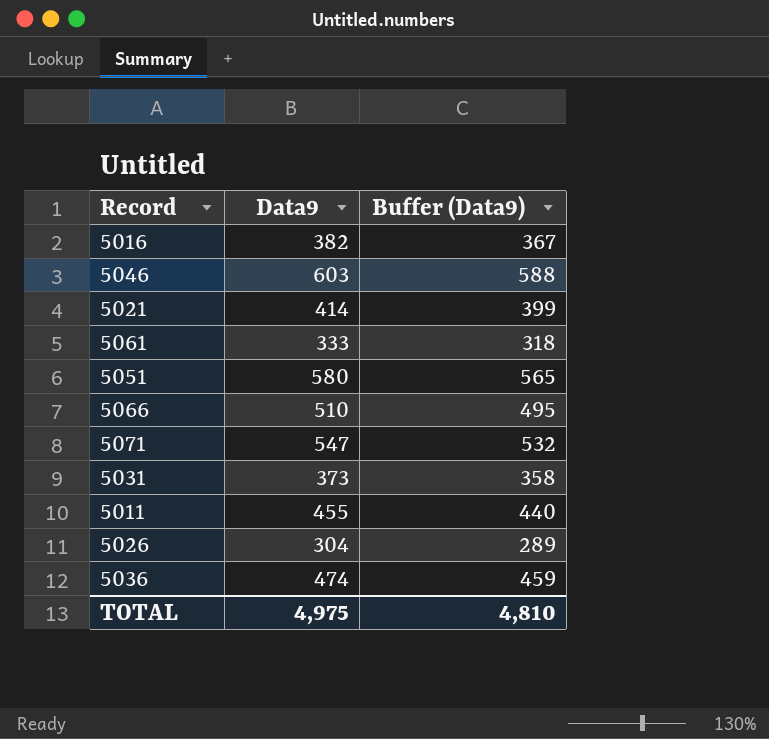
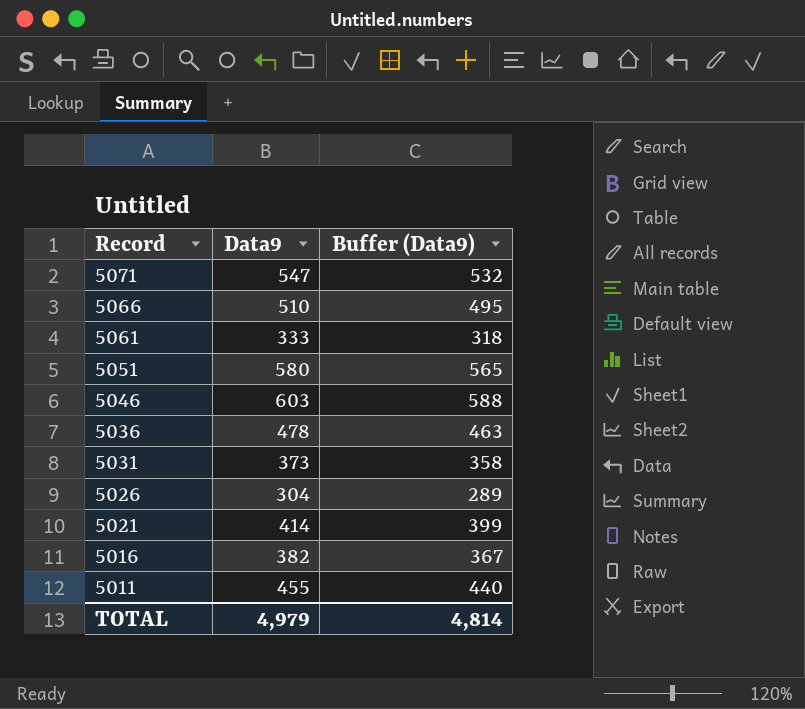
row order: none -> Record descending
5036 | Data9: 474 -> 478
5036 | Buffer (Data9): 459 -> 463
TOTAL | Data9: 4,975 -> 4,979
TOTAL | Buffer (Data9): 4,810 -> 4,814

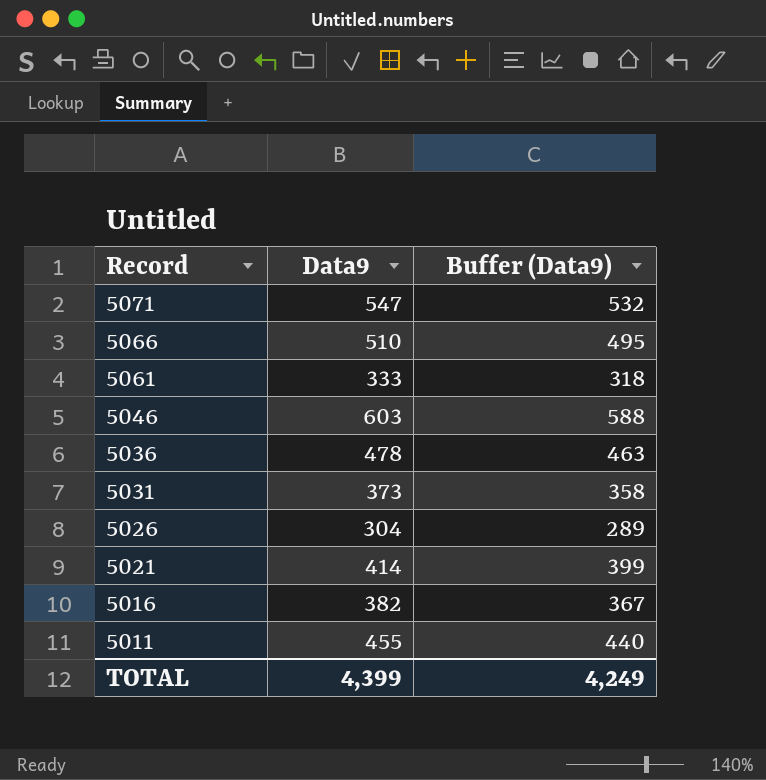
row 5051: 580 | 565 -> none
TOTAL | Data9: 4,979 -> 4,399
TOTAL | Buffer (Data9): 4,814 -> 4,249

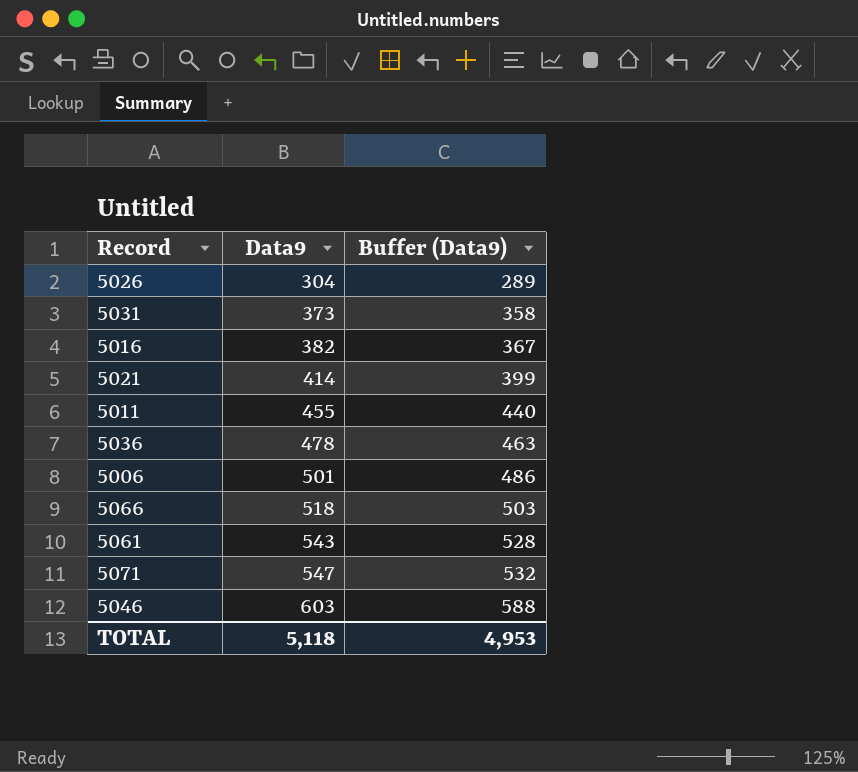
row order: Record descending -> Data9 ascending
row 5006: none -> 501 | 486
5066 | Data9: 510 -> 518
5066 | Buffer (Data9): 495 -> 503
5061 | Data9: 333 -> 543
5061 | Buffer (Data9): 318 -> 528
TOTAL | Data9: 4,399 -> 5,118
TOTAL | Buffer (Data9): 4,249 -> 4,953

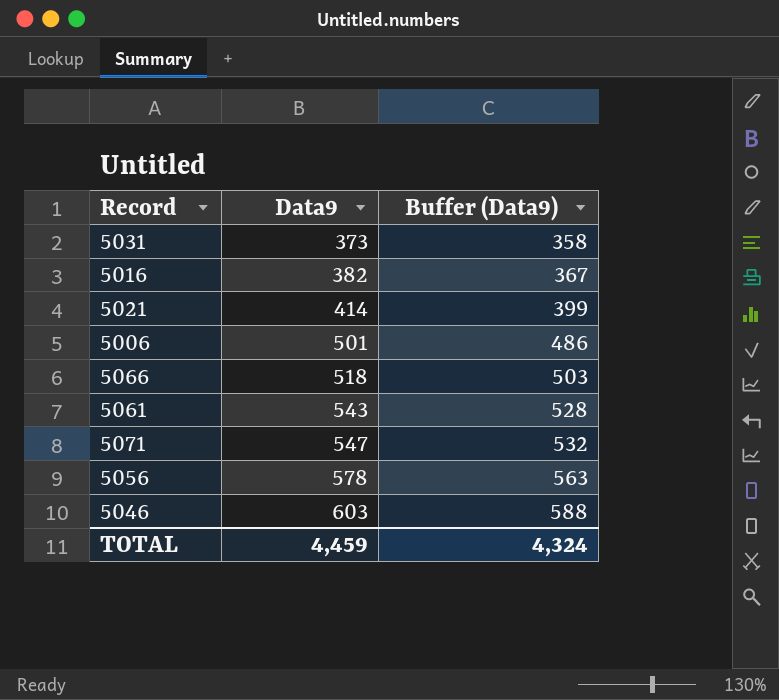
row 5026: 304 | 289 -> none
row 5011: 455 | 440 -> none
row 5036: 478 | 463 -> none
row 5056: none -> 578 | 563
TOTAL | Data9: 5,118 -> 4,459
TOTAL | Buffer (Data9): 4,953 -> 4,324

